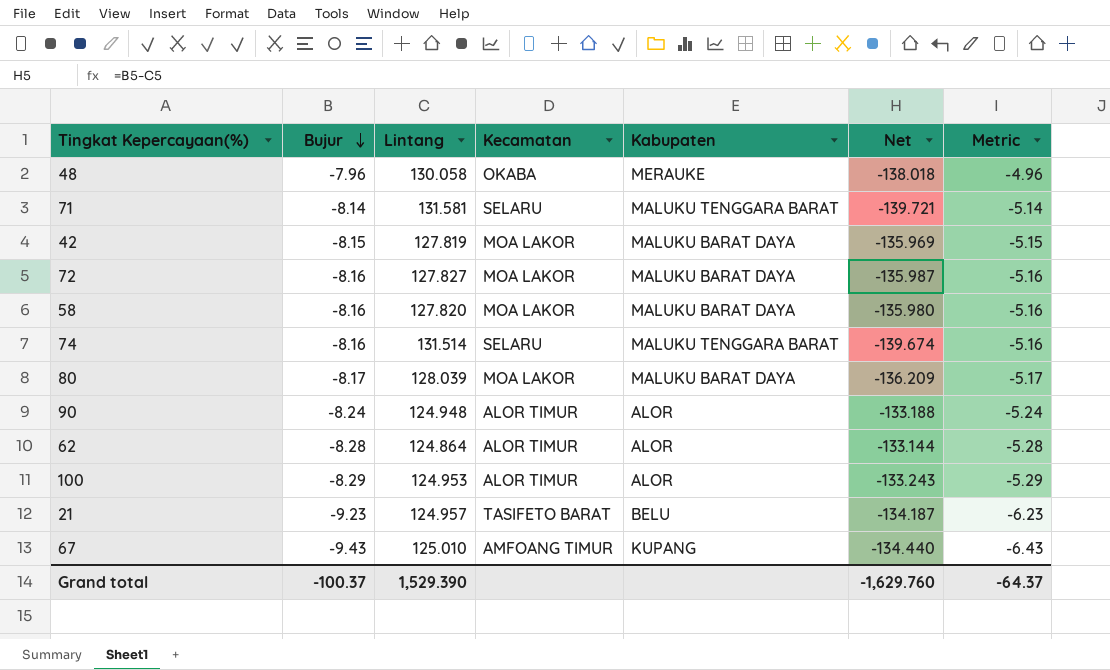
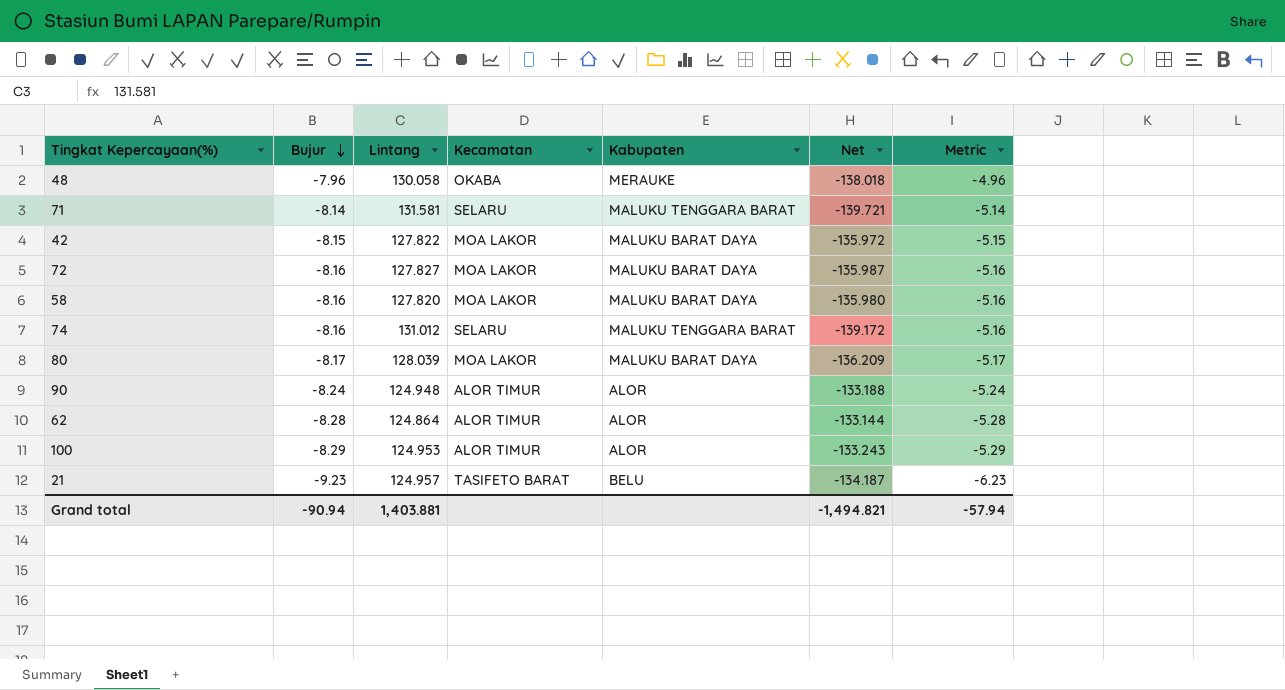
row 67: -9.43 | 125.010 | AMFOANG TIMUR | KUPANG | -134.440 | -6.43 -> none
42 | Lintang: 127.819 -> 127.822
42 | Net: -135.969 -> -135.972
74 | Lintang: 131.514 -> 131.012
74 | Net: -139.674 -> -139.172
Grand total | Bujur: -100.37 -> -90.94
Grand total | Lintang: 1,529.390 -> 1,403.881
Grand total | Net: -1,629.760 -> -1,494.821
Grand total | Metric: -64.37 -> -57.94

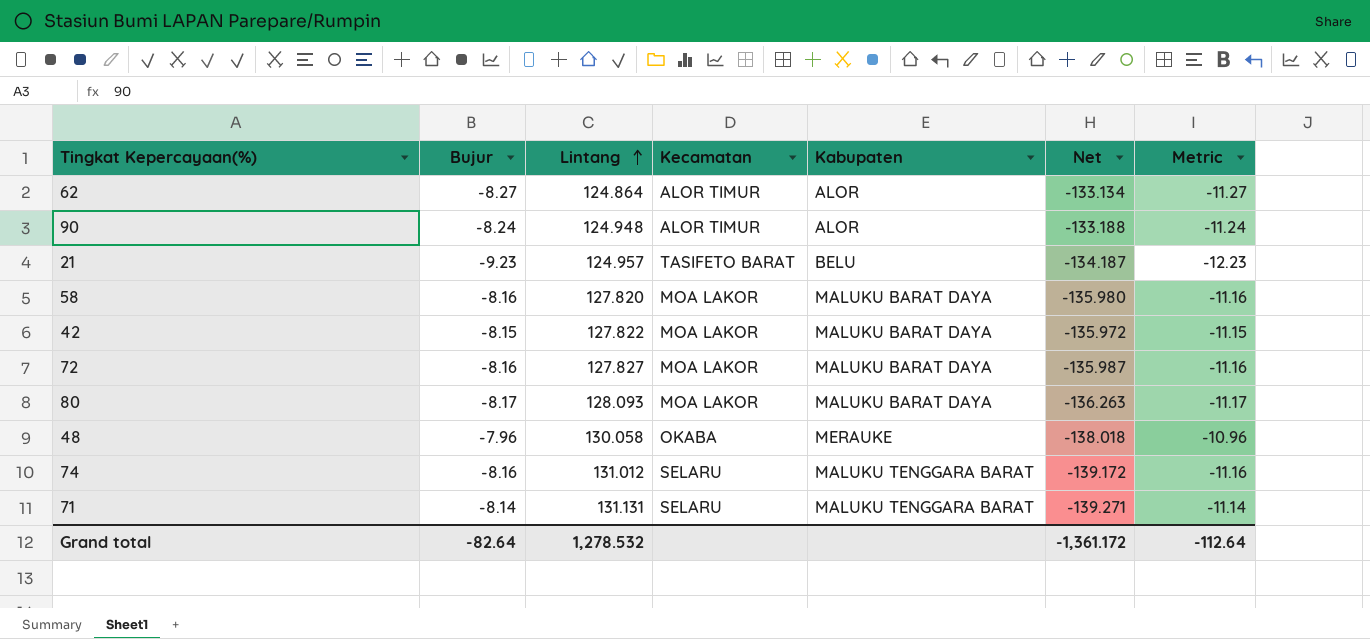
row order: Bujur descending -> Lintang ascending
column Metric | formula: [Bujur] + 3 -> [Bujur] - 3
row 100: -8.29 | 124.953 | ALOR TIMUR | ALOR | -133.243 | -5.29 -> none
62 | Bujur: -8.28 -> -8.27
62 | Net: -133.144 -> -133.134
80 | Lintang: 128.039 -> 128.093
80 | Net: -136.209 -> -136.263
71 | Lintang: 131.581 -> 131.131
71 | Net: -139.721 -> -139.271
Grand total | Bujur: -90.94 -> -82.64
Grand total | Lintang: 1,403.881 -> 1,278.532
Grand total | Net: -1,494.821 -> -1,361.172
Grand total | Metric: -57.94 -> -112.64

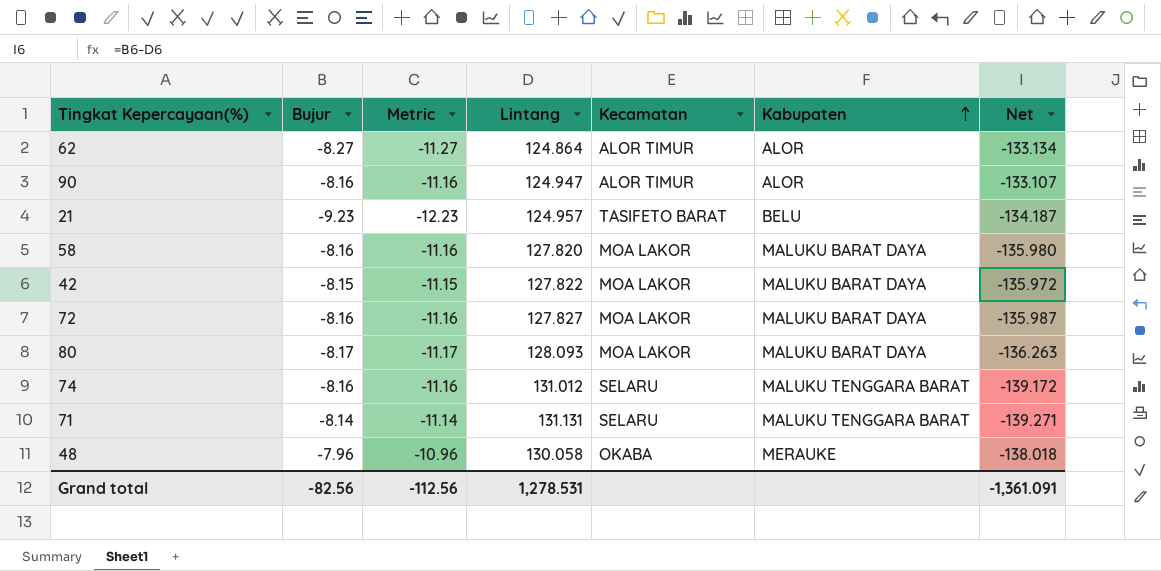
row order: Lintang ascending -> Kabupaten ascending
column Metric | position: 7 -> 3
90 | Bujur: -8.24 -> -8.16
90 | Metric: -11.24 -> -11.16
90 | Lintang: 124.948 -> 124.947
90 | Net: -133.188 -> -133.107
Grand total | Bujur: -82.64 -> -82.56
Grand total | Metric: -112.64 -> -112.56
Grand total | Lintang: 1,278.532 -> 1,278.531
Grand total | Net: -1,361.172 -> -1,361.091

